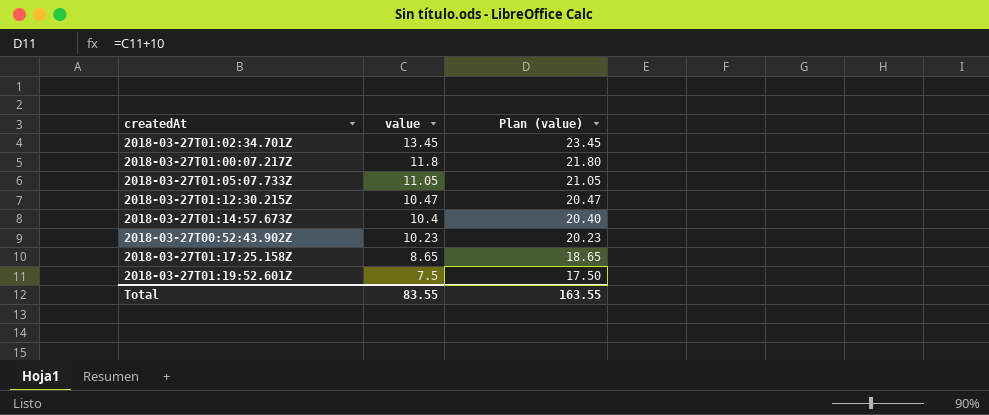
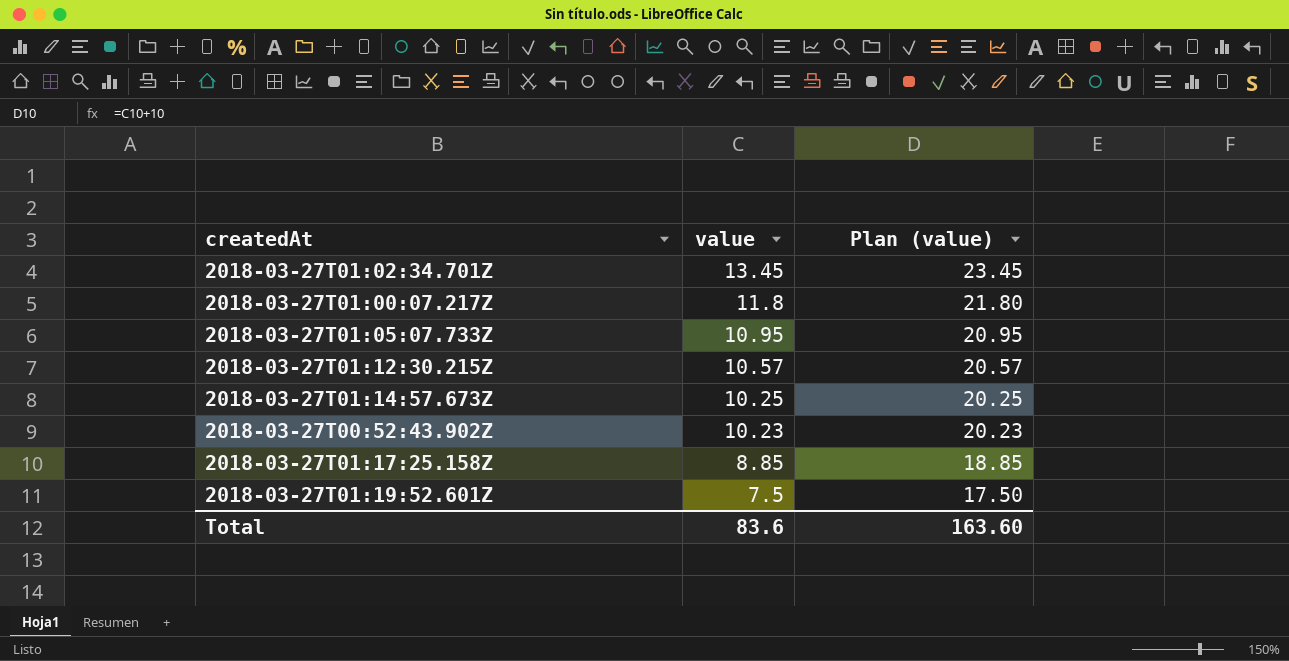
2018-03-27T01:05:07.733Z | value: 11.05 -> 10.95
2018-03-27T01:05:07.733Z | Plan (value): 21.05 -> 20.95
2018-03-27T01:12:30.215Z | value: 10.47 -> 10.57
2018-03-27T01:12:30.215Z | Plan (value): 20.47 -> 20.57
2018-03-27T01:14:57.673Z | value: 10.4 -> 10.25
2018-03-27T01:14:57.673Z | Plan (value): 20.40 -> 20.25
2018-03-27T01:17:25.158Z | value: 8.65 -> 8.85
2018-03-27T01:17:25.158Z | Plan (value): 18.65 -> 18.85
Total | value: 83.55 -> 83.6
Total | Plan (value): 163.55 -> 163.60

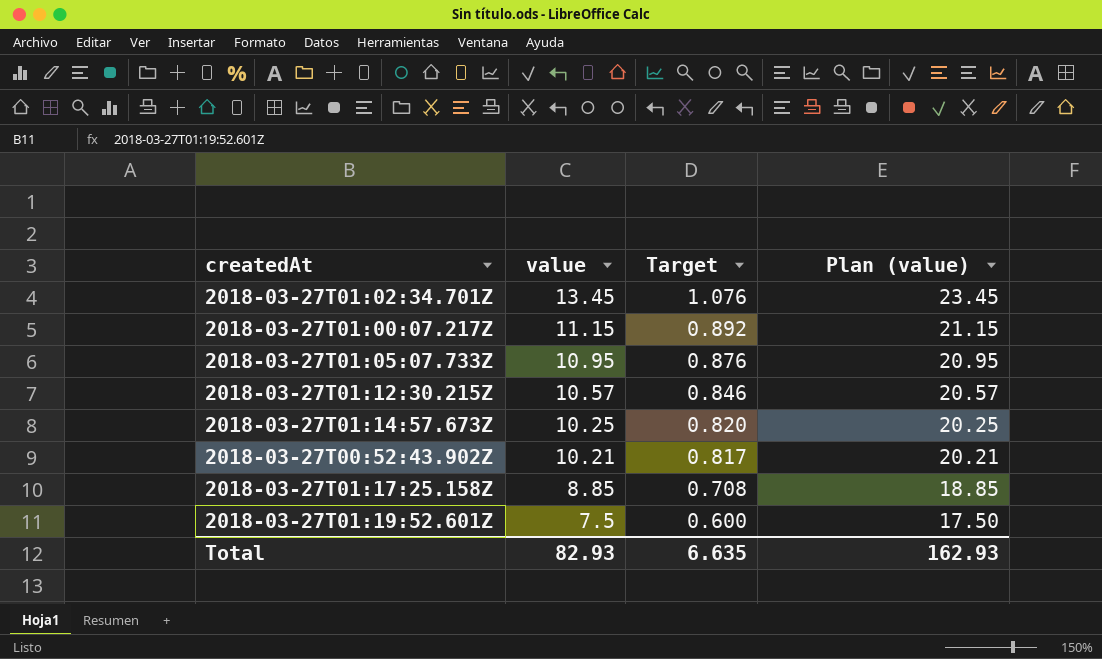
column Target | formula: none -> [value] * 0.08
2018-03-27T01:00:07.217Z | value: 11.8 -> 11.15
2018-03-27T01:00:07.217Z | Plan (value): 21.80 -> 21.15
2018-03-27T00:52:43.902Z | value: 10.23 -> 10.21
2018-03-27T00:52:43.902Z | Plan (value): 20.23 -> 20.21
Total | value: 83.6 -> 82.93
Total | Plan (value): 163.60 -> 162.93

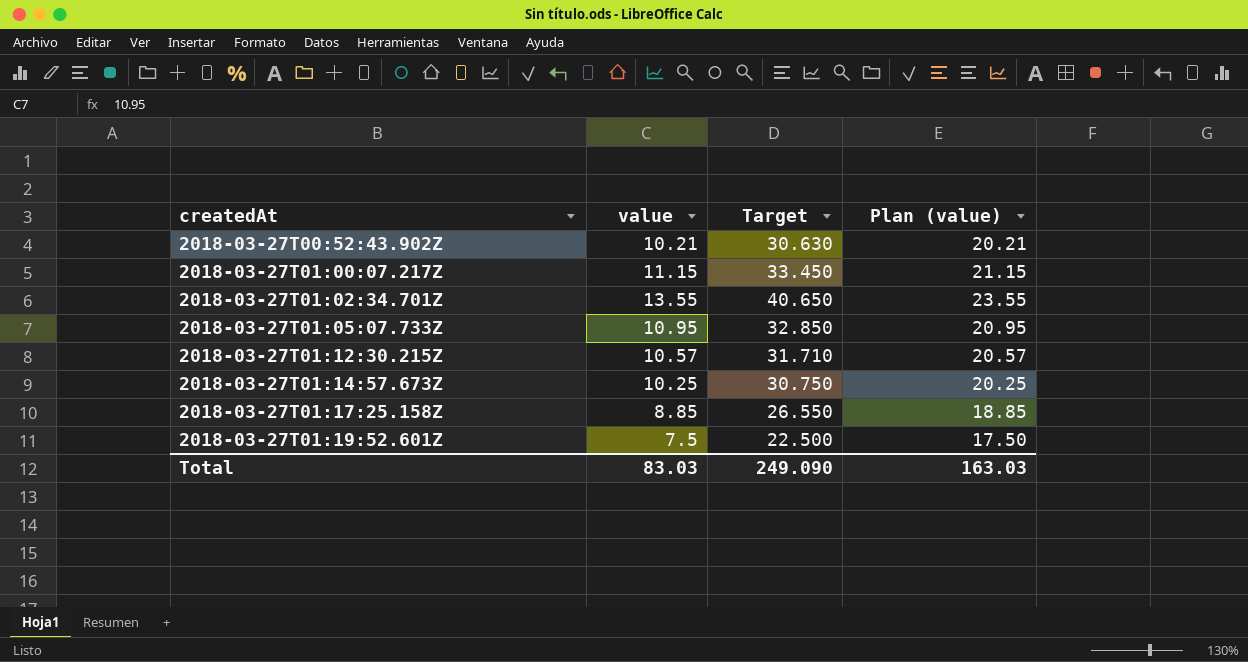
row order: value descending -> createdAt ascending
column Target | formula: [value] * 0.08 -> [value] * 3
2018-03-27T01:02:34.701Z | value: 13.45 -> 13.55
2018-03-27T01:02:34.701Z | Plan (value): 23.45 -> 23.55
Total | value: 82.93 -> 83.03
Total | Target: 6.635 -> 249.090
Total | Plan (value): 162.93 -> 163.03

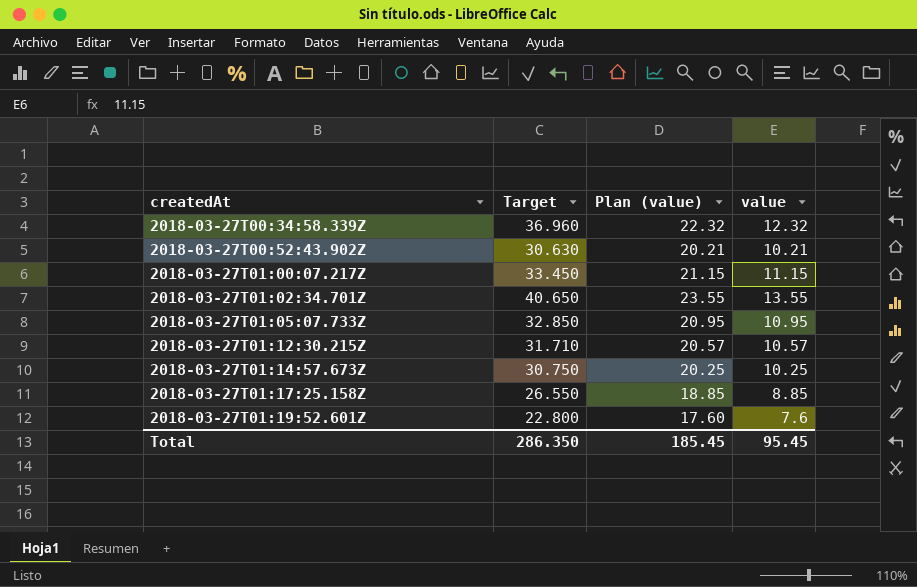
column value | position: 2 -> 4
row 2018-03-27T00:34:58.339Z: none -> 36.960 | 22.32 | 12.32
2018-03-27T01:19:52.601Z | Target: 22.500 -> 22.800
2018-03-27T01:19:52.601Z | Plan (value): 17.50 -> 17.60
2018-03-27T01:19:52.601Z | value: 7.5 -> 7.6
Total | Target: 249.090 -> 286.350
Total | Plan (value): 163.03 -> 185.45
Total | value: 83.03 -> 95.45

